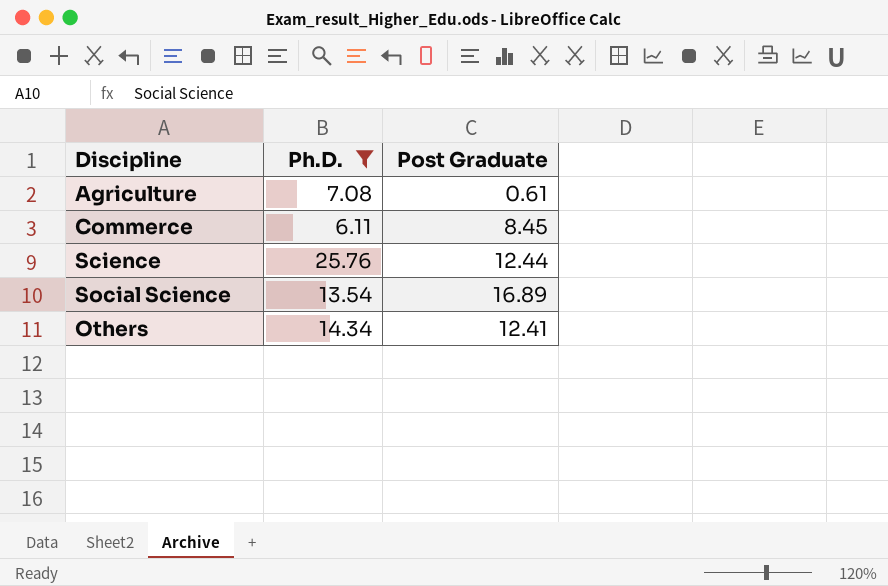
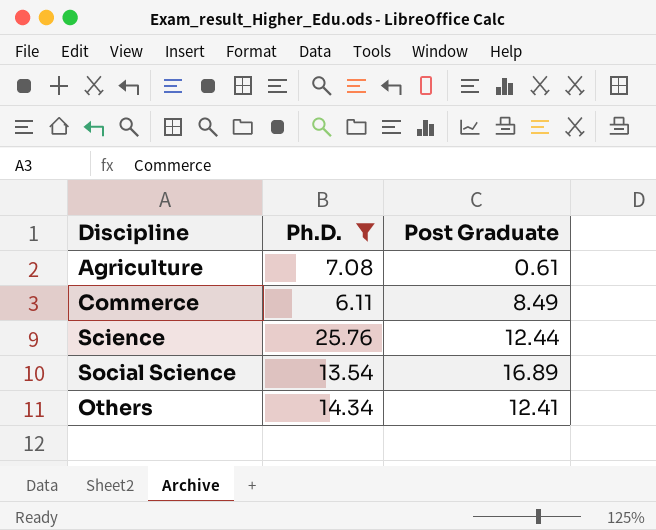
Commerce | Post Graduate: 8.45 -> 8.49

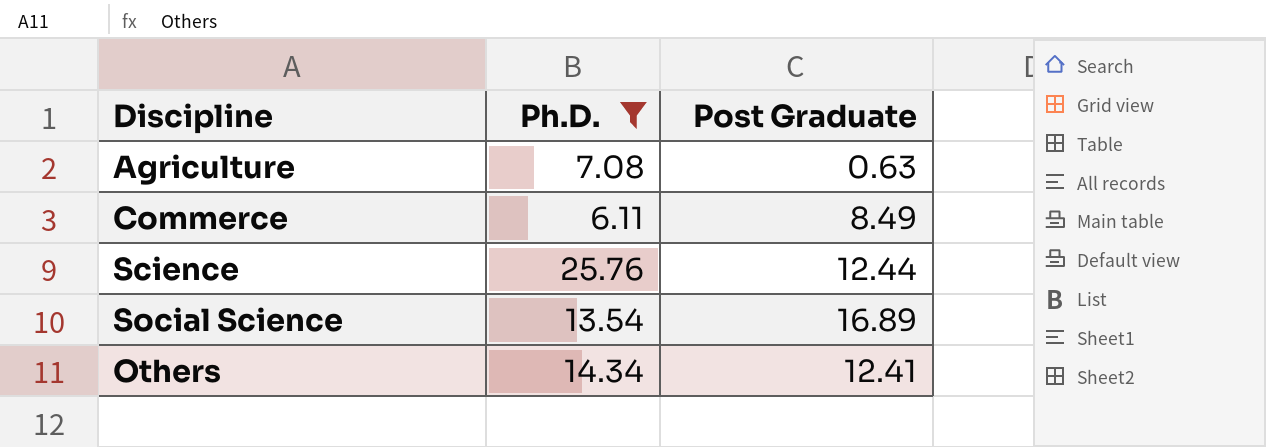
Agriculture | Post Graduate: 0.61 -> 0.63

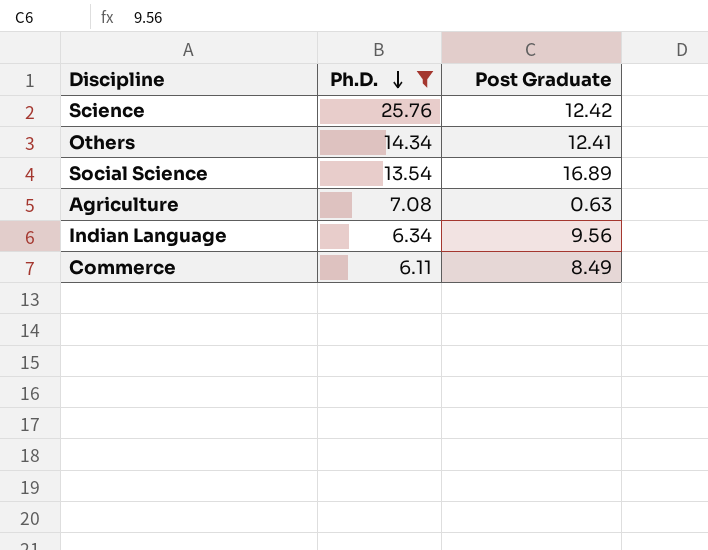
row order: none -> Ph.D. descending
Science | Post Graduate: 12.44 -> 12.42
row Indian Language: none -> 6.34 | 9.56

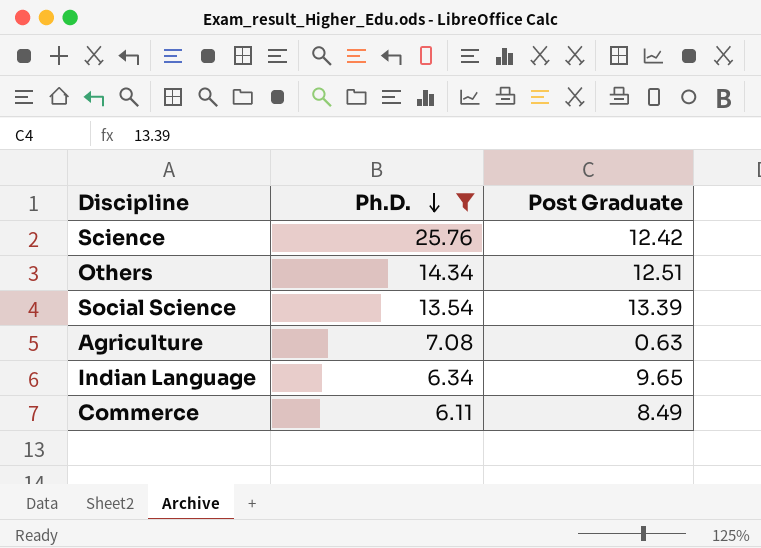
Others | Post Graduate: 12.41 -> 12.51
Social Science | Post Graduate: 16.89 -> 13.39
Indian Language | Post Graduate: 9.56 -> 9.65

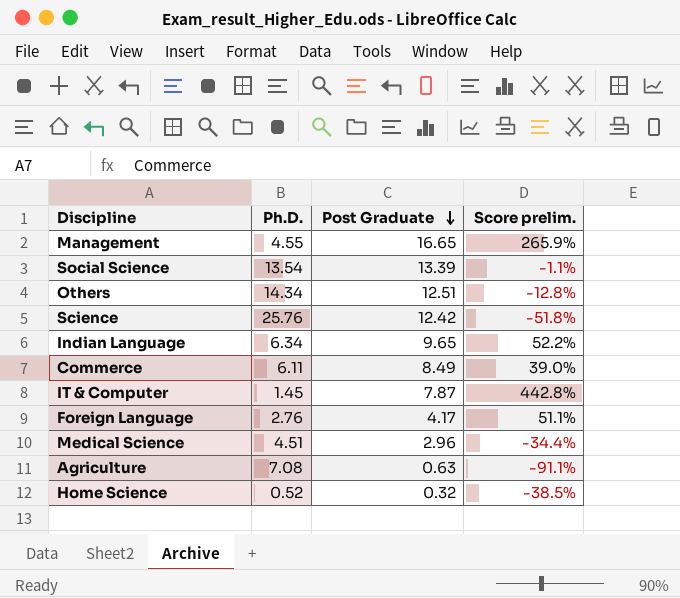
filter: Ph.D. >= 6.11 -> none
row order: Ph.D. descending -> Post Graduate descending
column Score prelim. | formula: none -> ([Post Graduate] - [Ph.D.]) / [Ph.D.]

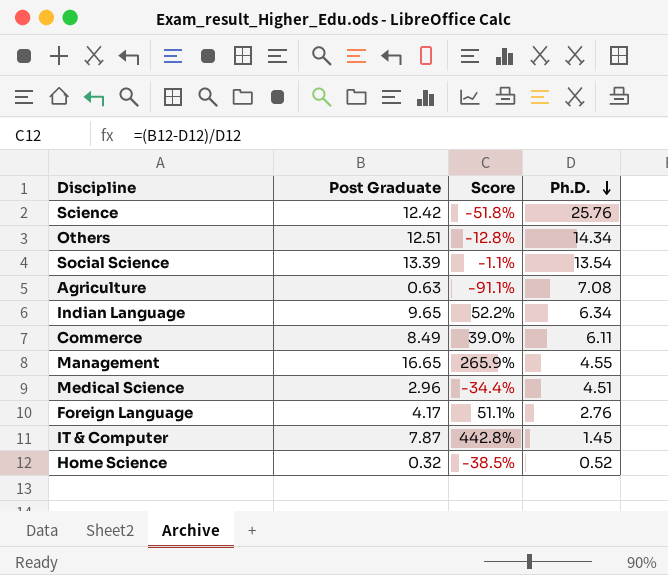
row order: Post Graduate descending -> Ph.D. descending
column name: Score prelim. -> Score
column Ph.D. | position: 2 -> 4

